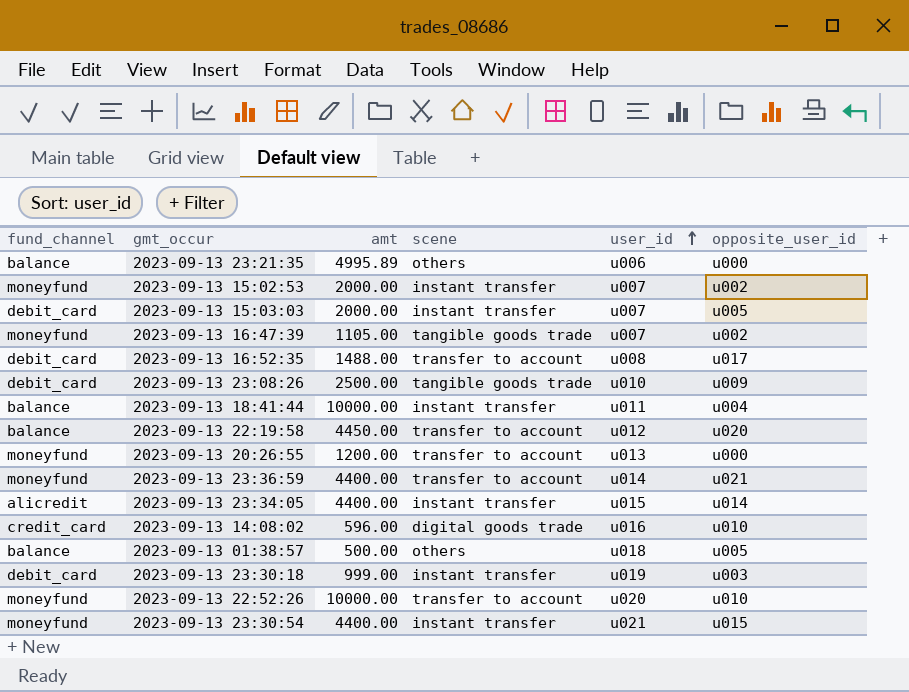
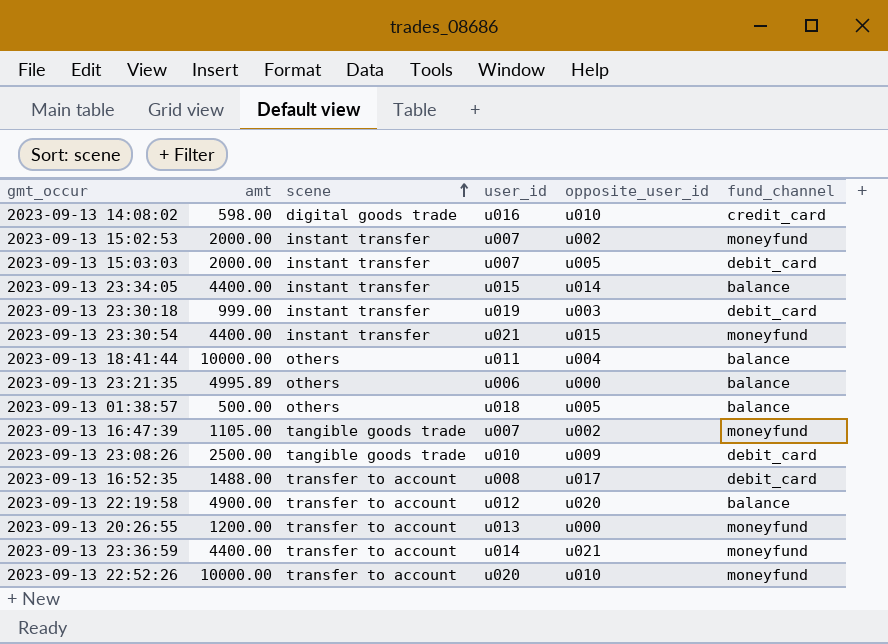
row order: user_id ascending -> scene ascending
column fund_channel | position: 1 -> 6
2023-09-13 14:08:02 | amt: 596.00 -> 598.00
2023-09-13 23:34:05 | fund_channel: alicredit -> balance
2023-09-13 18:41:44 | scene: instant transfer -> others
2023-09-13 22:19:58 | amt: 4450.00 -> 4900.00

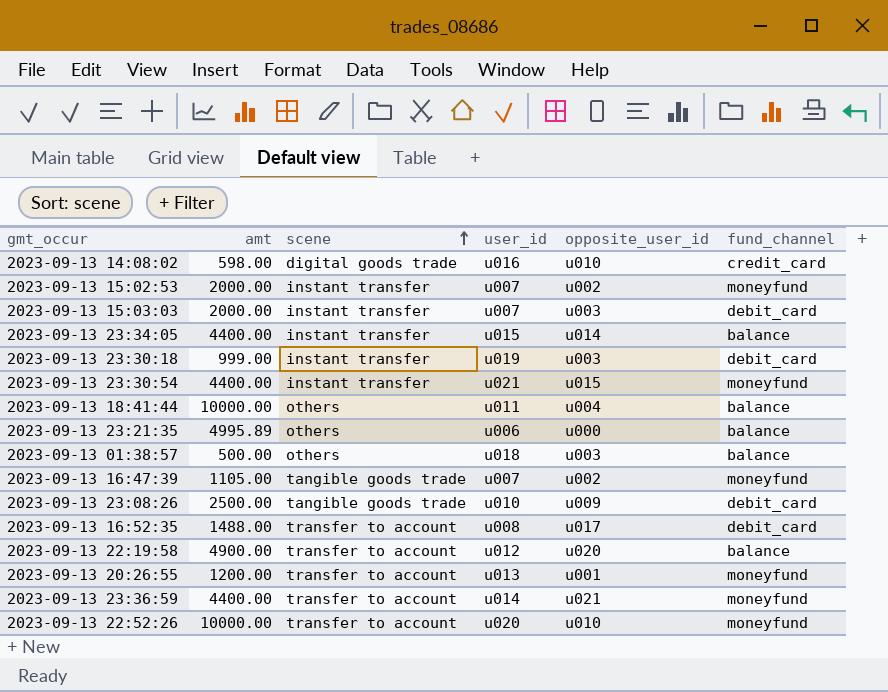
2023-09-13 15:03:03 | opposite_user_id: u005 -> u003
2023-09-13 01:38:57 | opposite_user_id: u005 -> u003
2023-09-13 20:26:55 | opposite_user_id: u000 -> u001

